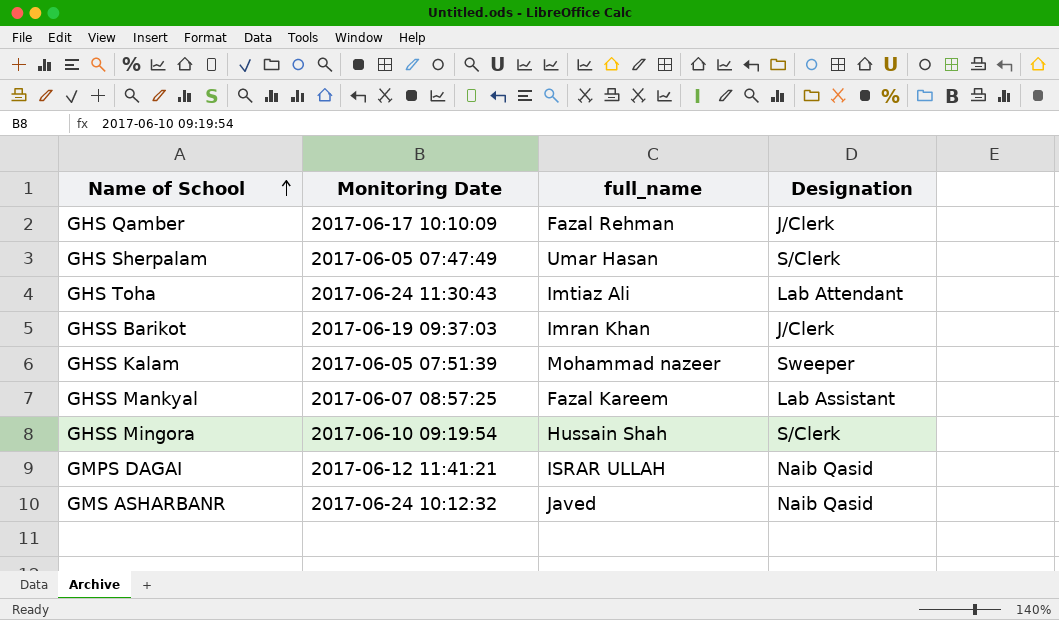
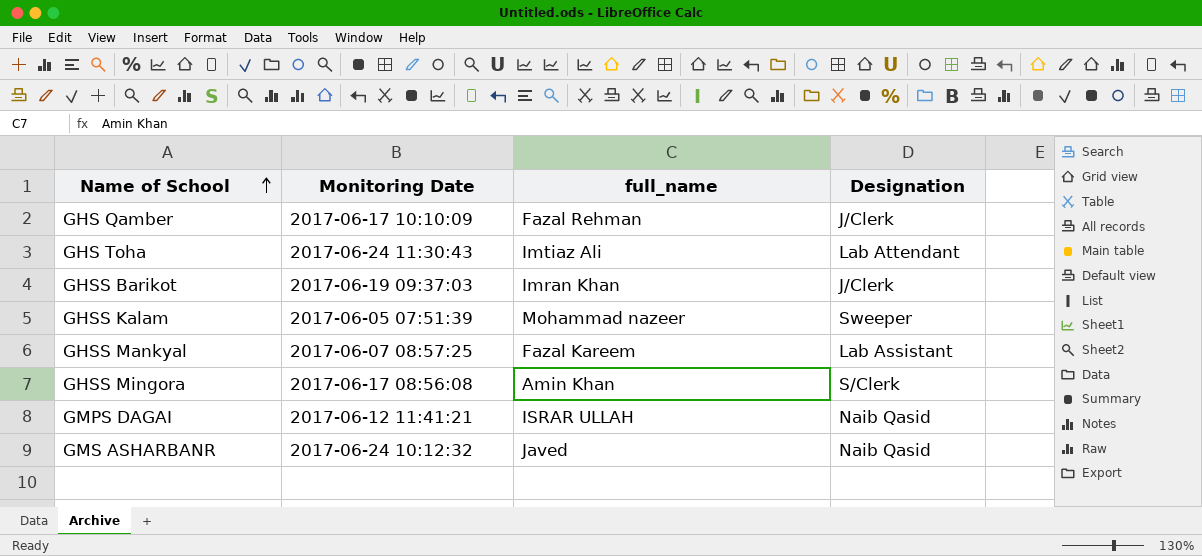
row GHS Sherpalam: 2017-06-05 07:47:49 | Umar Hasan | S/Clerk -> none
GHSS Mingora | Monitoring Date: 2017-06-10 09:19:54 -> 2017-06-17 08:56:08
GHSS Mingora | full_name: Hussain Shah -> Amin Khan

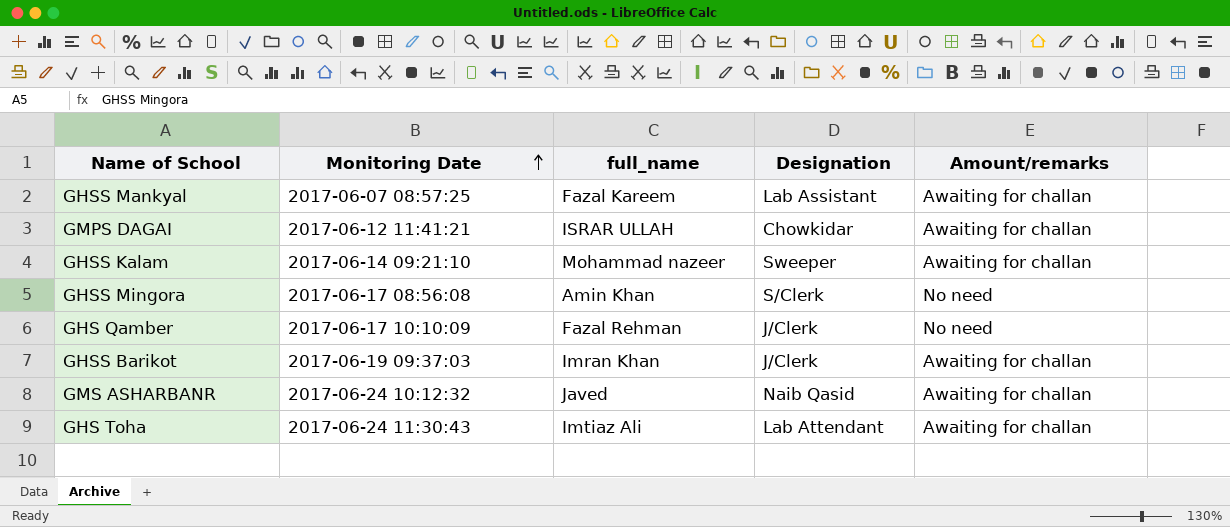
row order: Name of School ascending -> Monitoring Date ascending
column Amount/remarks | position: none -> 5
GMPS DAGAI | Designation: Naib Qasid -> Chowkidar
GHSS Kalam | Monitoring Date: 2017-06-05 07:51:39 -> 2017-06-14 09:21:10

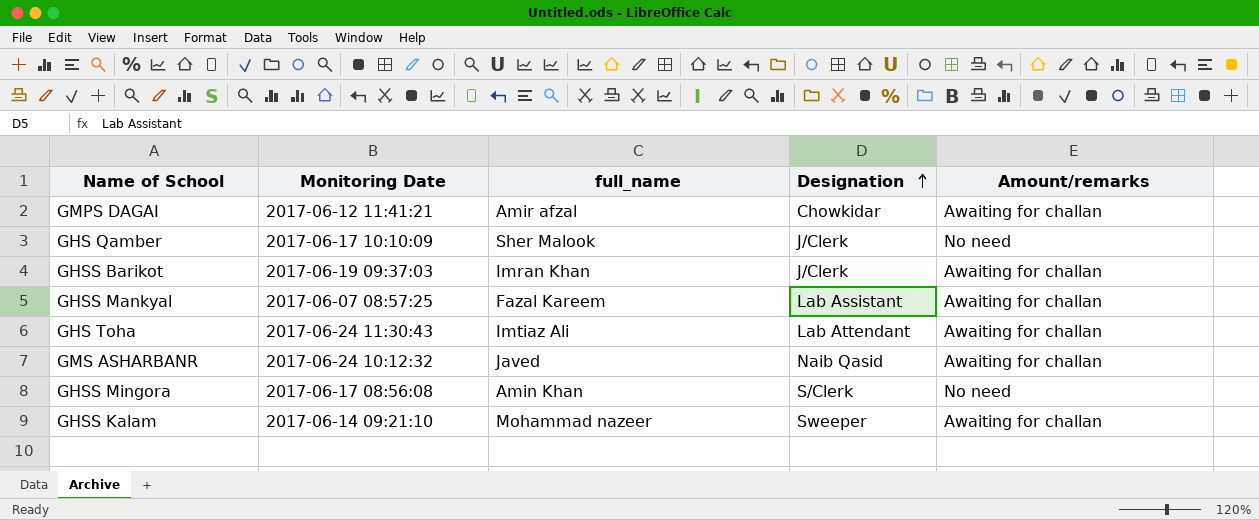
row order: Monitoring Date ascending -> Designation ascending
GMPS DAGAI | full_name: ISRAR ULLAH -> Amir afzal
GHS Qamber | full_name: Fazal Rehman -> Sher Malook

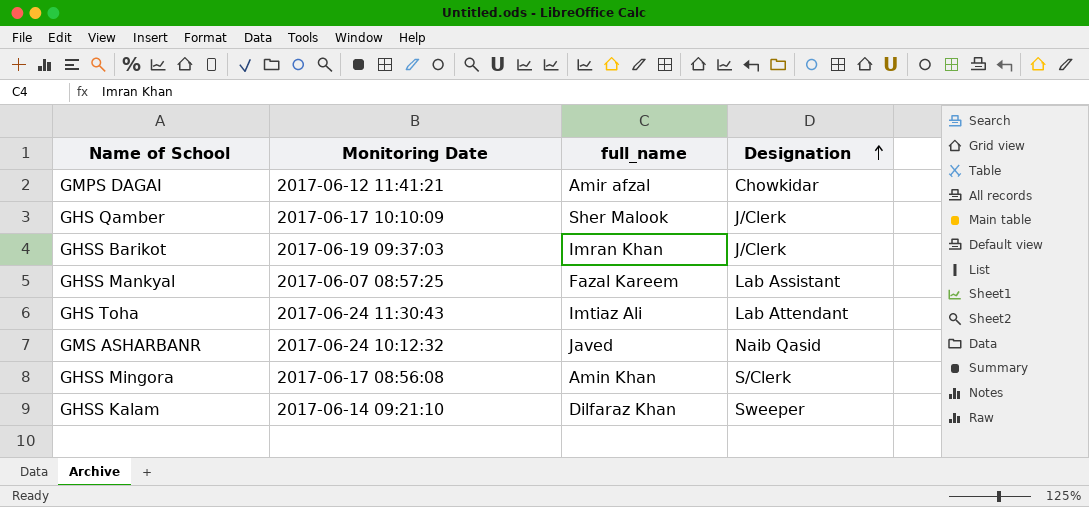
column Amount/remarks | position: 5 -> none
GHSS Kalam | full_name: Mohammad nazeer -> Dilfaraz Khan

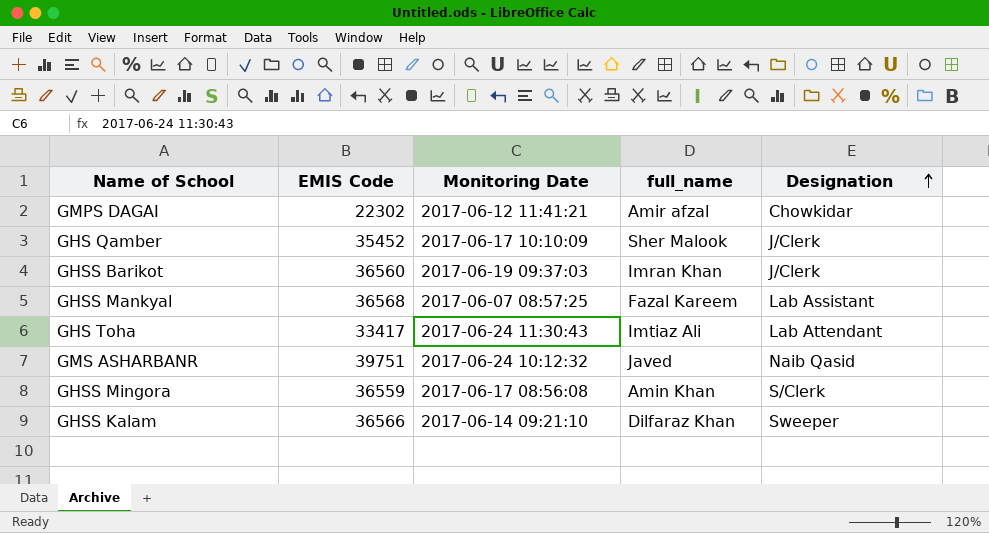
column EMIS Code | position: none -> 2

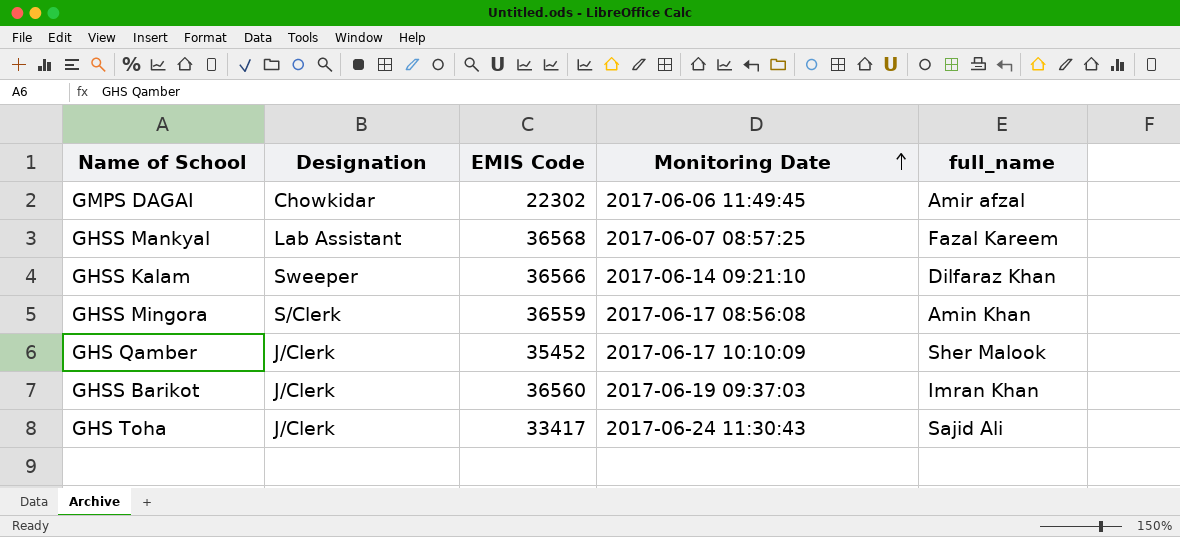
row order: Designation ascending -> Monitoring Date ascending
column Designation | position: 5 -> 2
row GMS ASHARBANR: 39751 | 2017-06-24 10:12:32 | Javed | Naib Qasid -> none
GMPS DAGAI | Monitoring Date: 2017-06-12 11:41:21 -> 2017-06-06 11:49:45
GHS Toha | Designation: Lab Attendant -> J/Clerk
GHS Toha | full_name: Imtiaz Ali -> Sajid Ali

